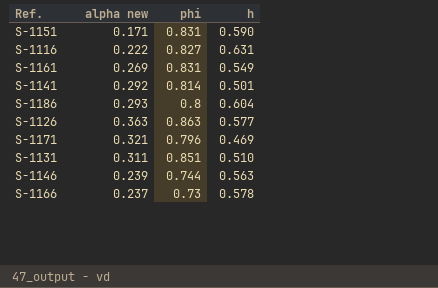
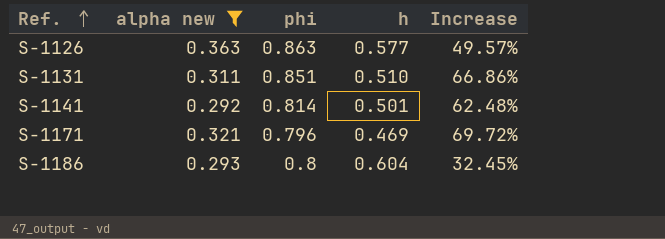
filter: none -> alpha new >= 0.292
row order: none -> Ref. ascending
column Increase | formula: none -> ([phi] - [h]) / [h]

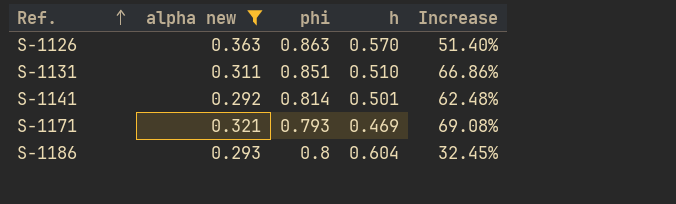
S-1126 | h: 0.577 -> 0.570
S-1126 | Increase: 49.57% -> 51.40%
S-1171 | phi: 0.796 -> 0.793
S-1171 | Increase: 69.72% -> 69.08%

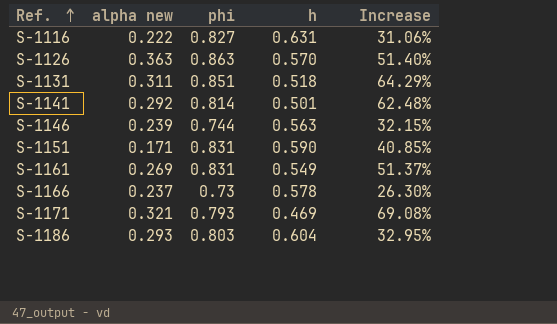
filter: alpha new >= 0.292 -> none
S-1131 | h: 0.510 -> 0.518
S-1131 | Increase: 66.86% -> 64.29%
S-1186 | phi: 0.8 -> 0.803
S-1186 | Increase: 32.45% -> 32.95%

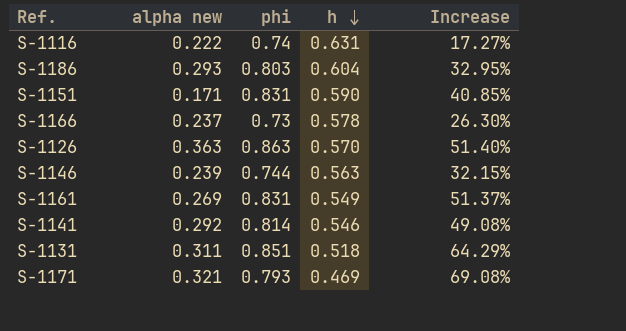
row order: Ref. ascending -> h descending
S-1116 | phi: 0.827 -> 0.74
S-1116 | Increase: 31.06% -> 17.27%
S-1141 | h: 0.501 -> 0.546
S-1141 | Increase: 62.48% -> 49.08%

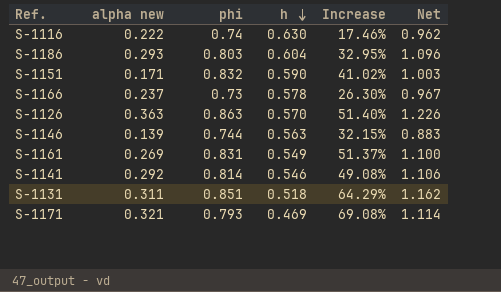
column Net | formula: none -> [alpha new] + [phi]
S-1116 | h: 0.631 -> 0.630
S-1116 | Increase: 17.27% -> 17.46%
S-1151 | phi: 0.831 -> 0.832
S-1151 | Increase: 40.85% -> 41.02%
S-1146 | alpha new: 0.239 -> 0.139

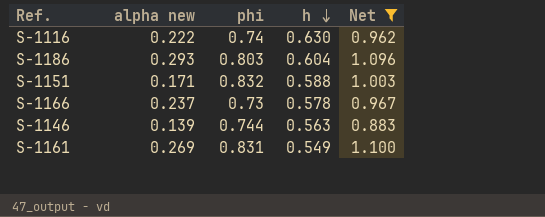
filter: none -> Net <= 1.100
column Increase | formula: ([phi] - [h]) / [h] -> none
S-1151 | h: 0.590 -> 0.588

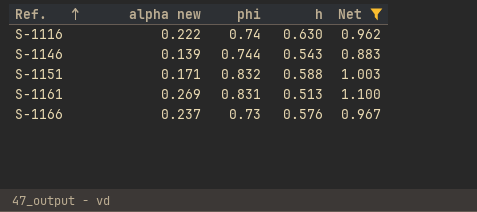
row order: h descending -> Ref. ascending
row S-1186: 0.293 | 0.803 | 0.604 | 1.096 -> none
S-1146 | h: 0.563 -> 0.543
S-1161 | h: 0.549 -> 0.513
S-1166 | h: 0.578 -> 0.576

